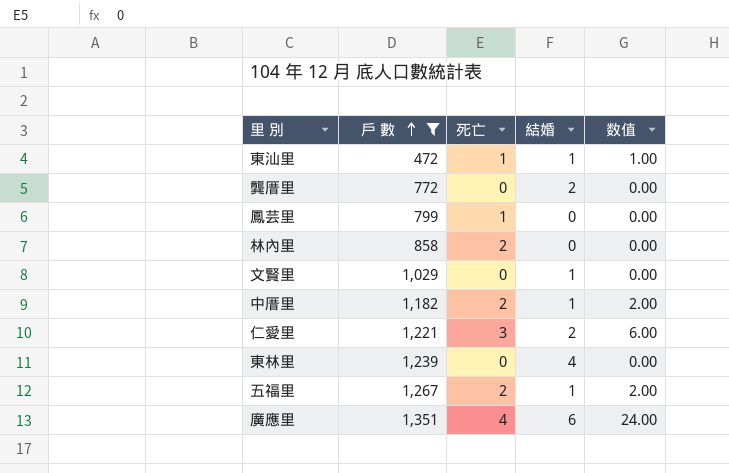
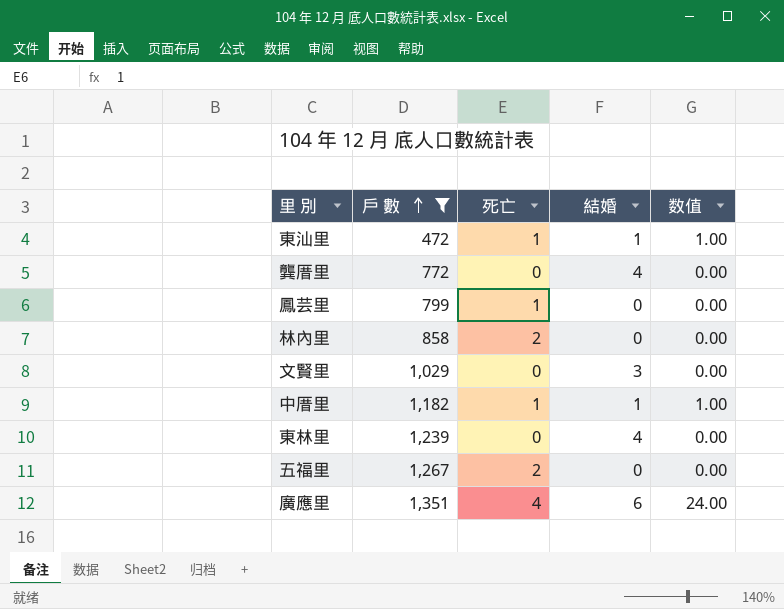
row 仁愛里: 1,221 | 3 | 2 | 6.00 -> none
龔厝里 | 結婚: 2 -> 4
文賢里 | 結婚: 1 -> 3
中厝里 | 死亡: 2 -> 1
中厝里 | 数值: 2.00 -> 1.00
五福里 | 結婚: 1 -> 0
五福里 | 数值: 2.00 -> 0.00

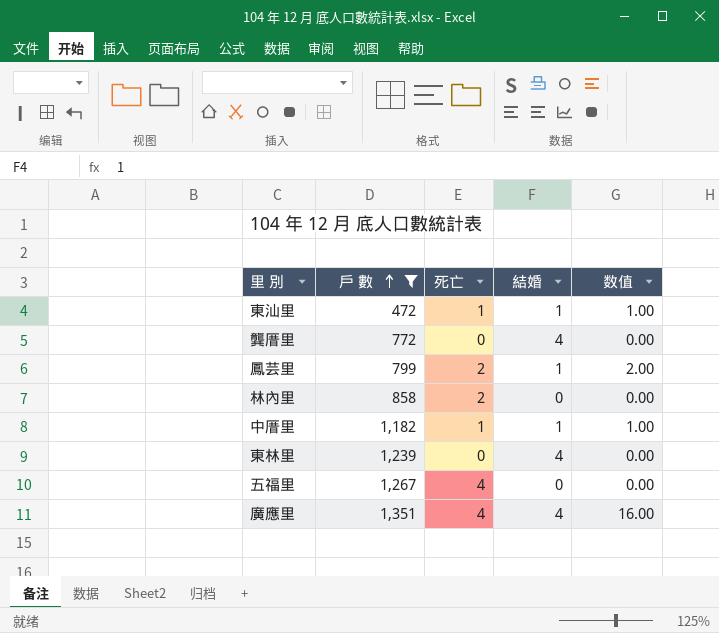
row 文賢里: 1,029 | 0 | 3 | 0.00 -> none
鳳芸里 | 死亡: 1 -> 2
鳳芸里 | 結婚: 0 -> 1
鳳芸里 | 数值: 0.00 -> 2.00
五福里 | 死亡: 2 -> 4
廣應里 | 結婚: 6 -> 4
廣應里 | 数值: 24.00 -> 16.00

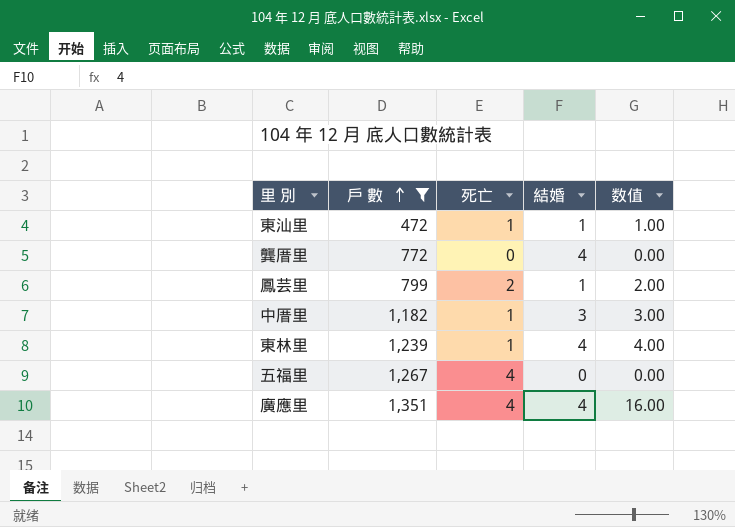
row 林內里: 858 | 2 | 0 | 0.00 -> none
中厝里 | 結婚: 1 -> 3
中厝里 | 数值: 1.00 -> 3.00
東林里 | 死亡: 0 -> 1
東林里 | 数值: 0.00 -> 4.00

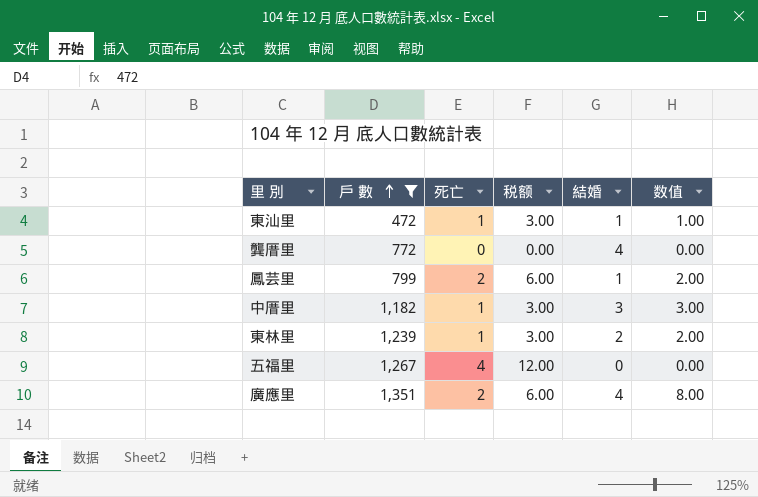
column 税额 | formula: none -> [死亡] * 3
東林里 | 結婚: 4 -> 2
東林里 | 数值: 4.00 -> 2.00
廣應里 | 死亡: 4 -> 2
廣應里 | 数值: 16.00 -> 8.00

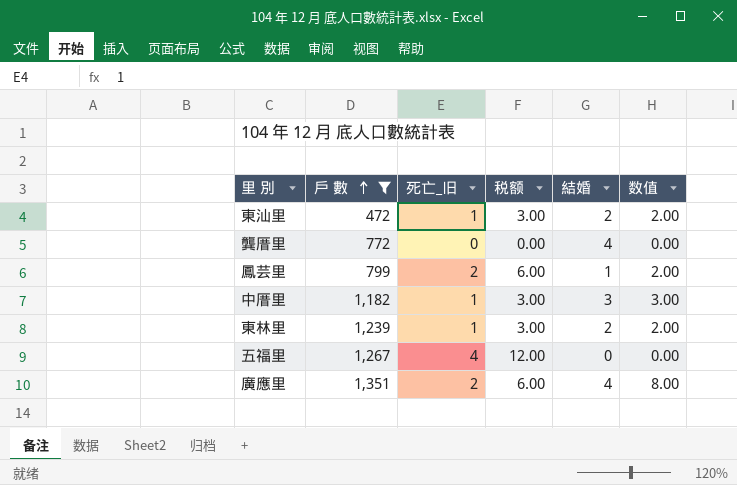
column name: 死亡 -> 死亡_旧
東汕里 | 結婚: 1 -> 2
東汕里 | 数值: 1.00 -> 2.00

